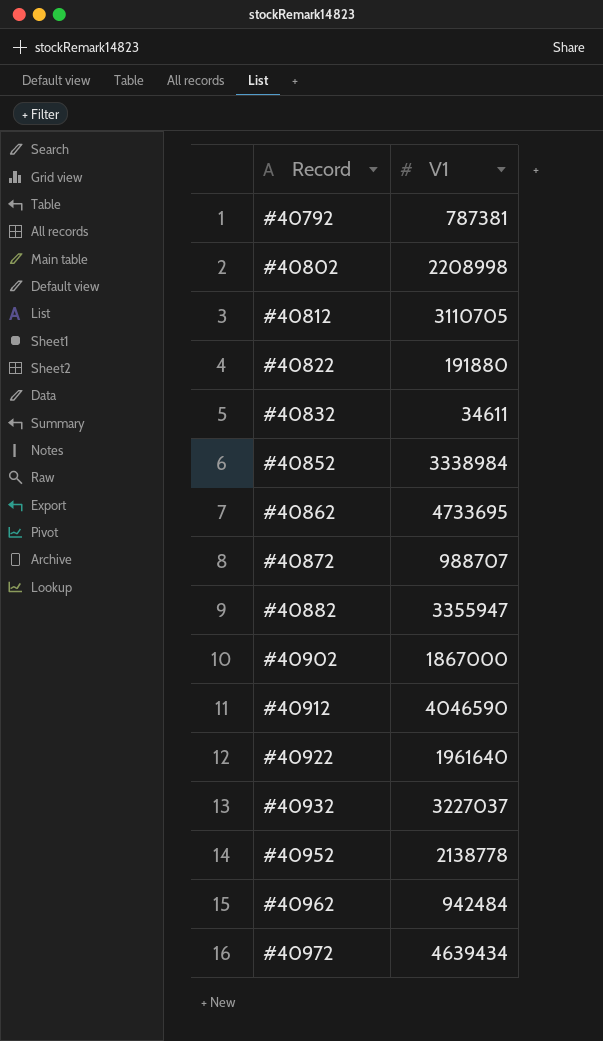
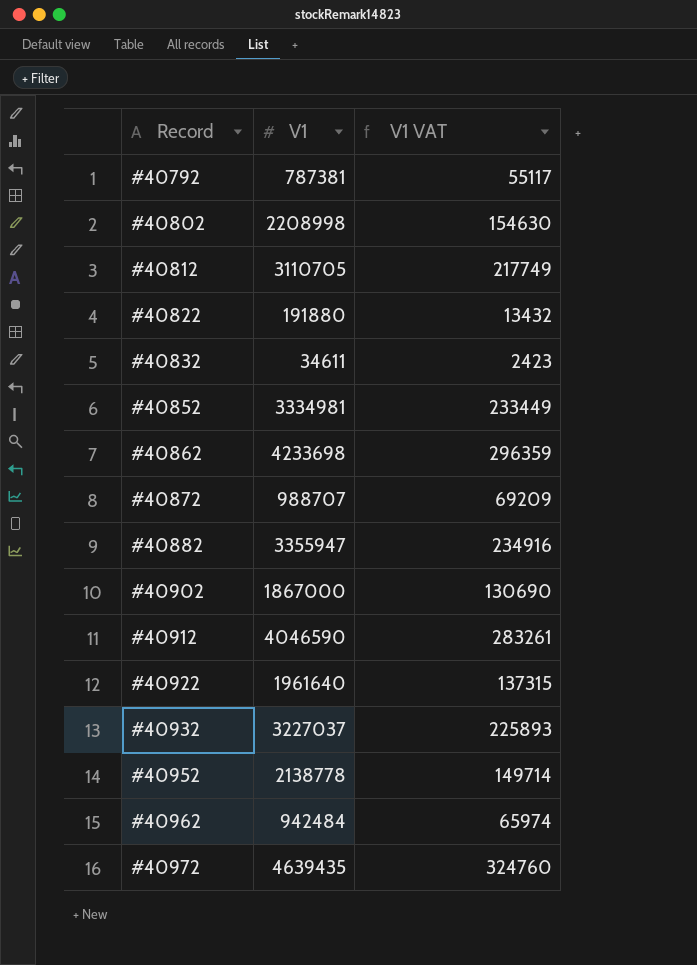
column V1 VAT | formula: none -> [V1] * 0.07
#40852 | V1: 3338984 -> 3334981
#40862 | V1: 4733695 -> 4233698
#40972 | V1: 4639434 -> 4639435

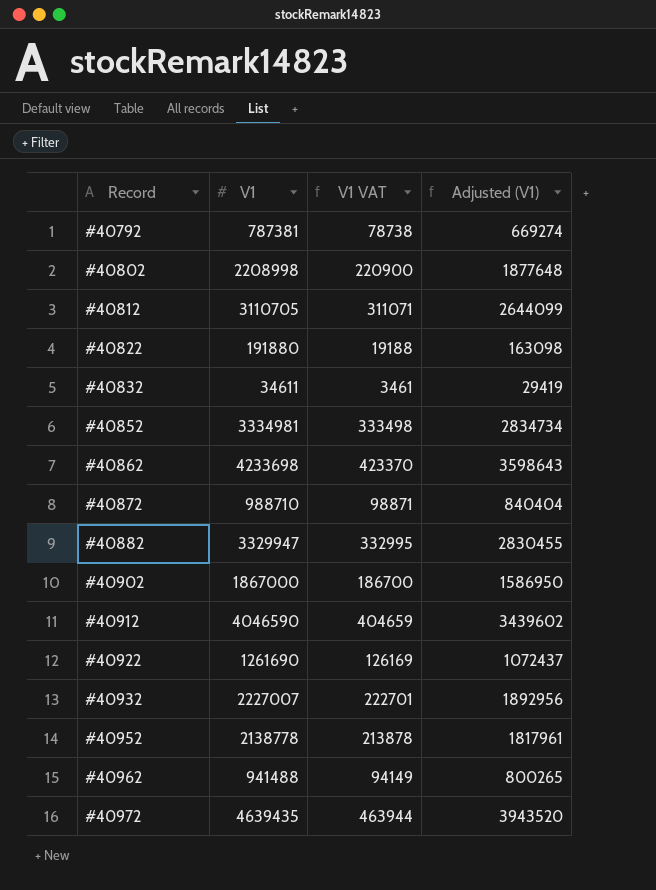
column V1 VAT | formula: [V1] * 0.07 -> [V1] * 0.1
column Adjusted (V1) | formula: none -> [V1] * 0.85
#40872 | V1: 988707 -> 988710
#40882 | V1: 3355947 -> 3329947
#40922 | V1: 1961640 -> 1261690
#40932 | V1: 3227037 -> 2227007
#40962 | V1: 942484 -> 941488

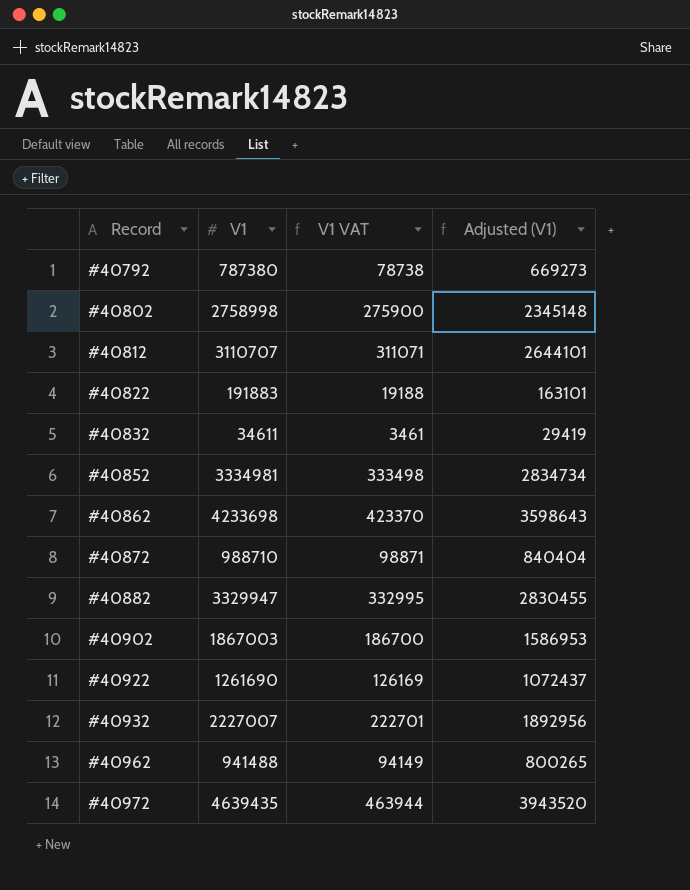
row #40912: 4046590 | 404659 | 3439602 -> none
row #40952: 2138778 | 213878 | 1817961 -> none
#40792 | V1: 787381 -> 787380
#40792 | Adjusted (V1): 669274 -> 669273
#40802 | V1: 2208998 -> 2758998
#40802 | V1 VAT: 220900 -> 275900
#40802 | Adjusted (V1): 1877648 -> 2345148
#40812 | V1: 3110705 -> 3110707
#40812 | Adjusted (V1): 2644099 -> 2644101
#40822 | V1: 191880 -> 191883
#40822 | Adjusted (V1): 163098 -> 163101
#40902 | V1: 1867000 -> 1867003
#40902 | Adjusted (V1): 1586950 -> 1586953

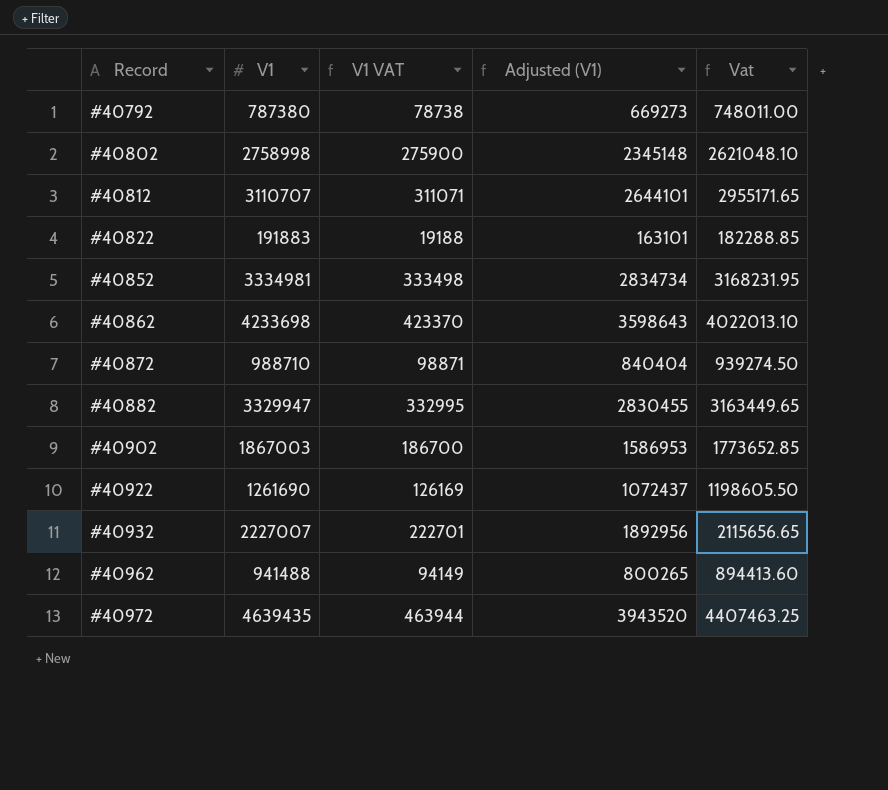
column Vat | formula: none -> [V1] * 0.95
row #40832: 34611 | 3461 | 29419 -> none

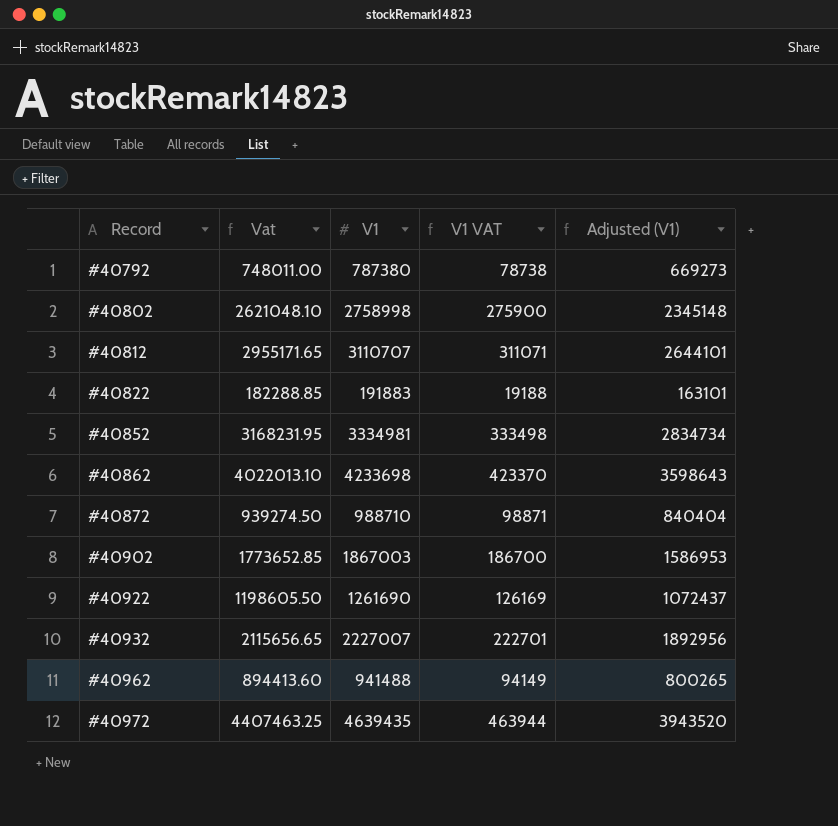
column Vat | position: 5 -> 2
row #40882: 3329947 | 332995 | 2830455 | 3163449.65 -> none

